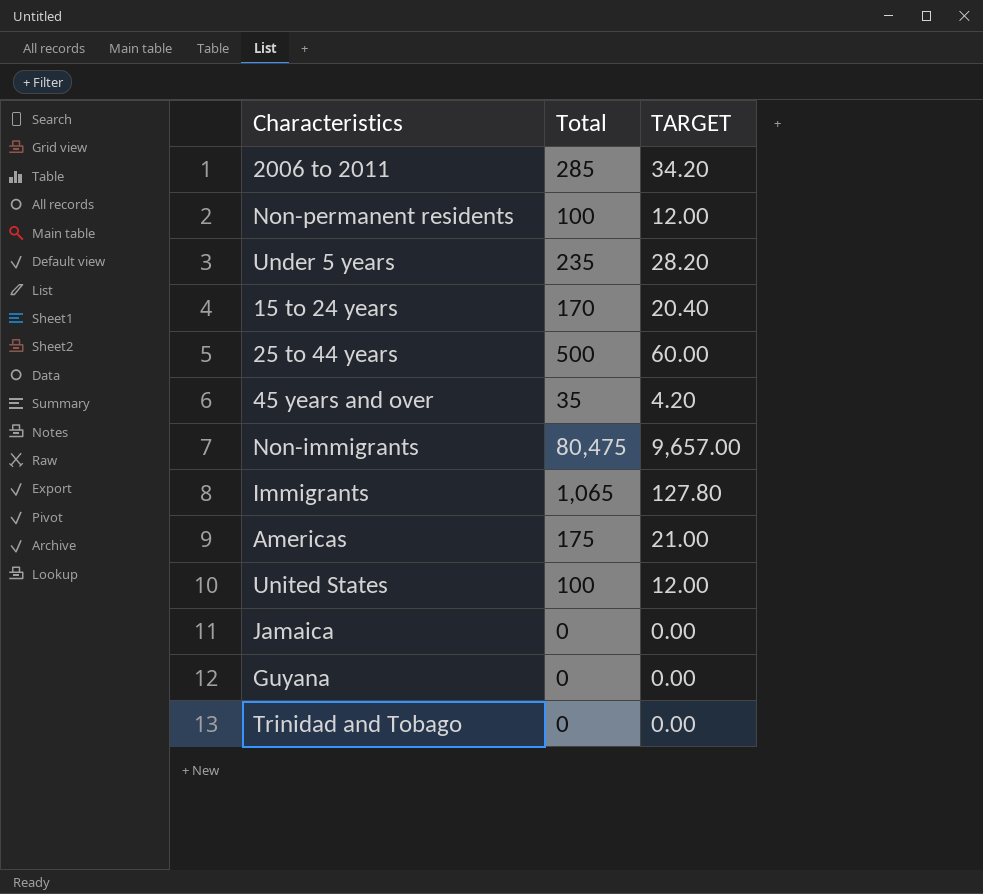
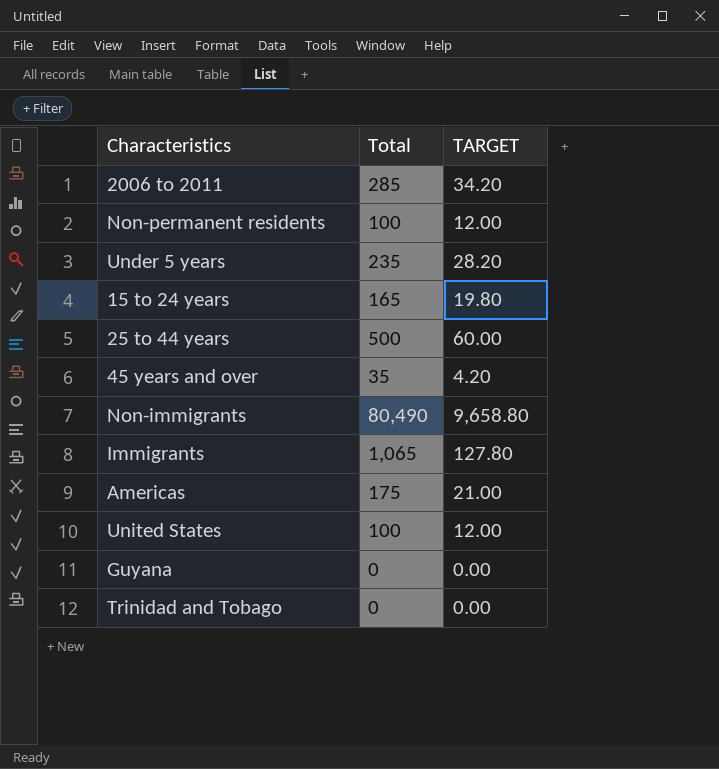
row Jamaica: 0 | 0.00 -> none
15 to 24 years | Total: 170 -> 165
15 to 24 years | TARGET: 20.40 -> 19.80
Non-immigrants | Total: 80,475 -> 80,490
Non-immigrants | TARGET: 9,657.00 -> 9,658.80

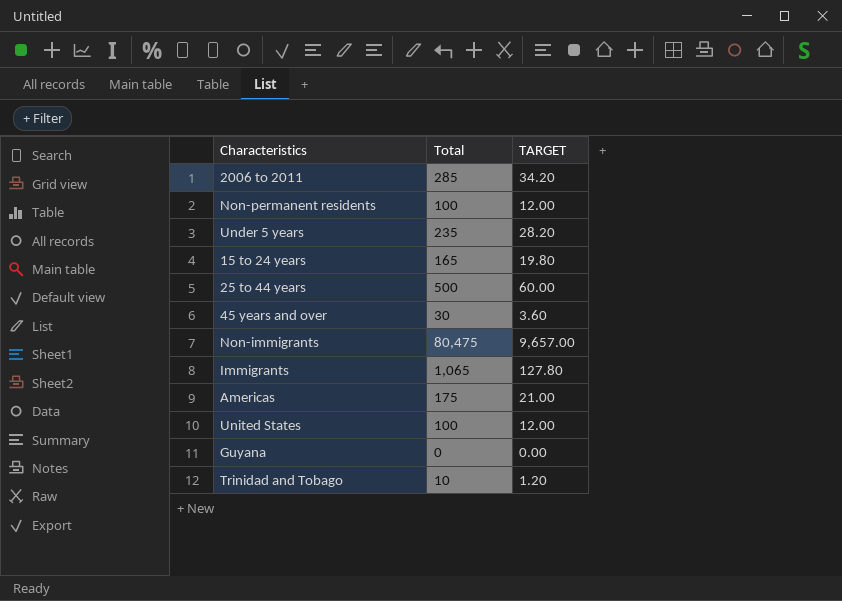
45 years and over | Total: 35 -> 30
45 years and over | TARGET: 4.20 -> 3.60
Non-immigrants | Total: 80,490 -> 80,475
Non-immigrants | TARGET: 9,658.80 -> 9,657.00
Trinidad and Tobago | Total: 0 -> 10
Trinidad and Tobago | TARGET: 0.00 -> 1.20

